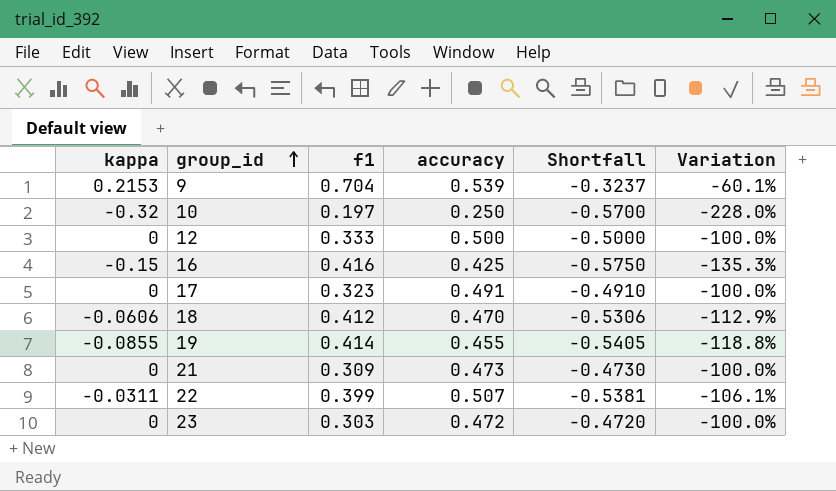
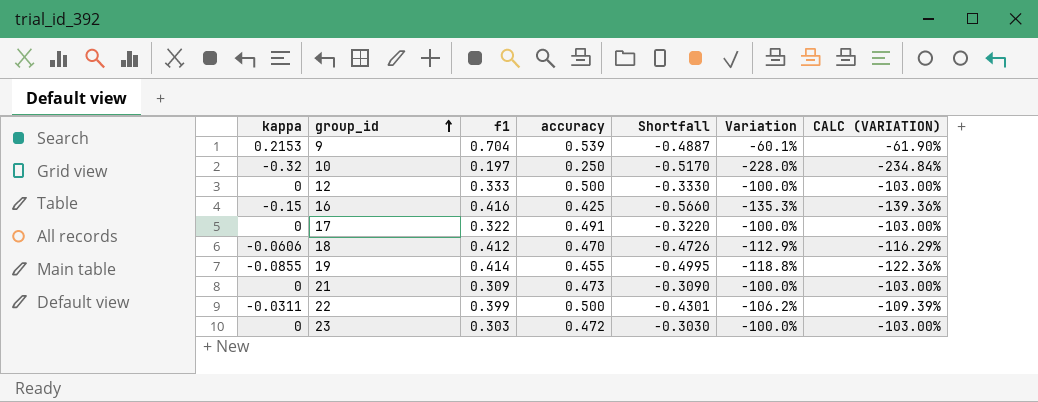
column Shortfall | formula: [kappa] - [accuracy] -> [kappa] - [f1]
column CALC (VARIATION) | formula: none -> [Variation] * 1.03
17 | f1: 0.323 -> 0.322
22 | accuracy: 0.507 -> 0.500
22 | Variation: -106.1% -> -106.2%

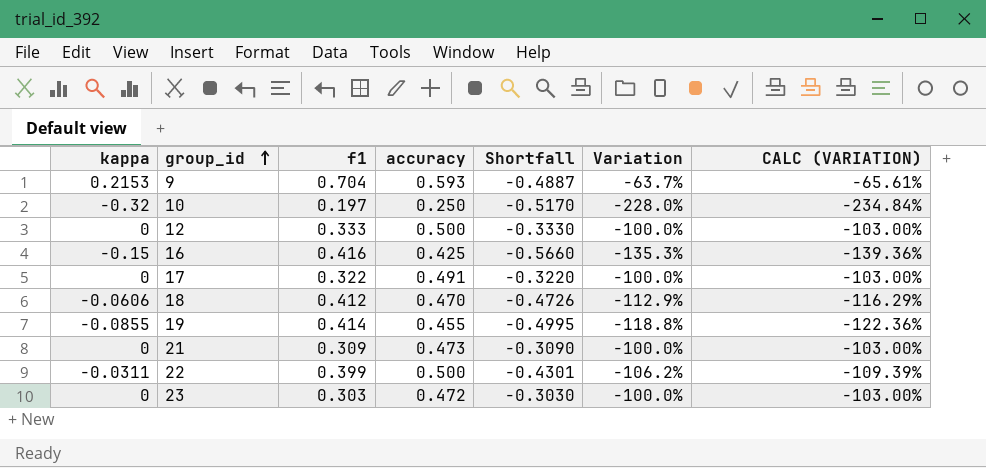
9 | accuracy: 0.539 -> 0.593
9 | Variation: -60.1% -> -63.7%
9 | CALC (VARIATION): -61.90% -> -65.61%

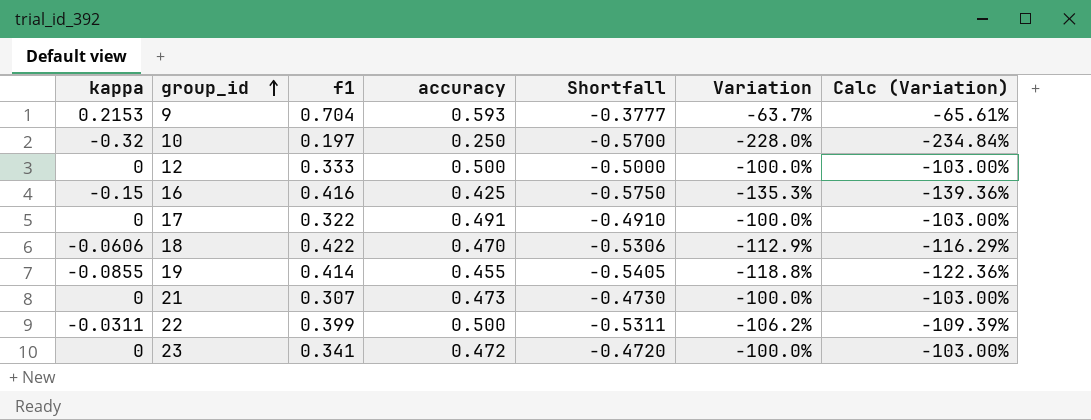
column Shortfall | formula: [kappa] - [f1] -> [kappa] - [accuracy]
column name: CALC (VARIATION) -> Calc (Variation)
18 | f1: 0.412 -> 0.422
21 | f1: 0.309 -> 0.307
23 | f1: 0.303 -> 0.341

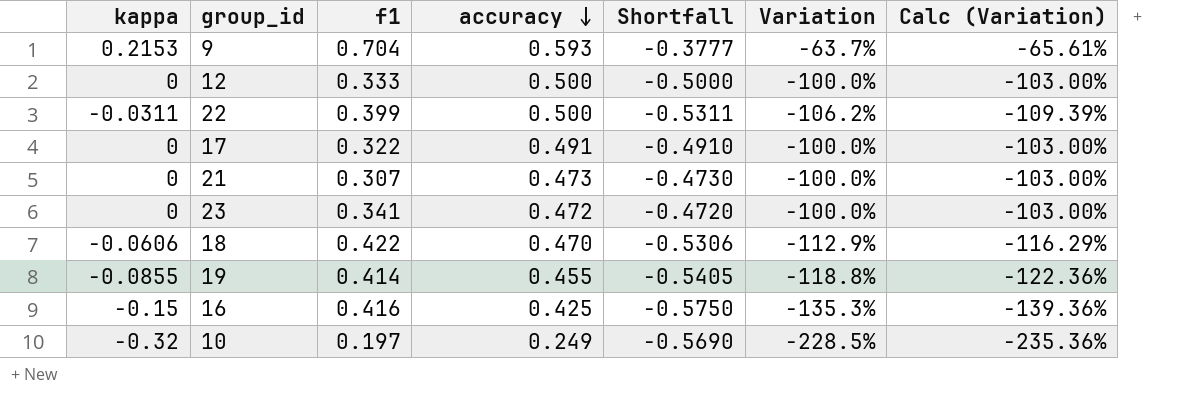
row order: group_id ascending -> accuracy descending
10 | accuracy: 0.250 -> 0.249
10 | Shortfall: -0.5700 -> -0.5690
10 | Variation: -228.0% -> -228.5%
10 | Calc (Variation): -234.84% -> -235.36%

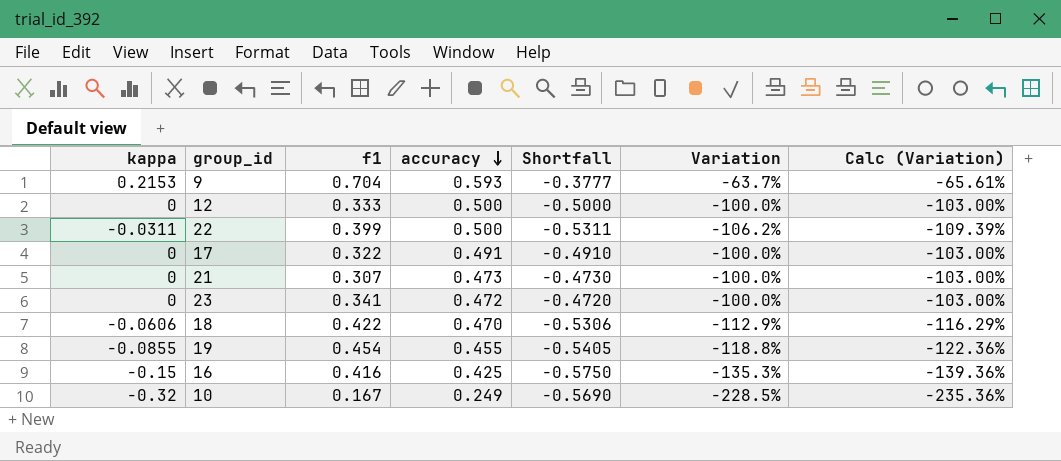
19 | f1: 0.414 -> 0.454
10 | f1: 0.197 -> 0.167

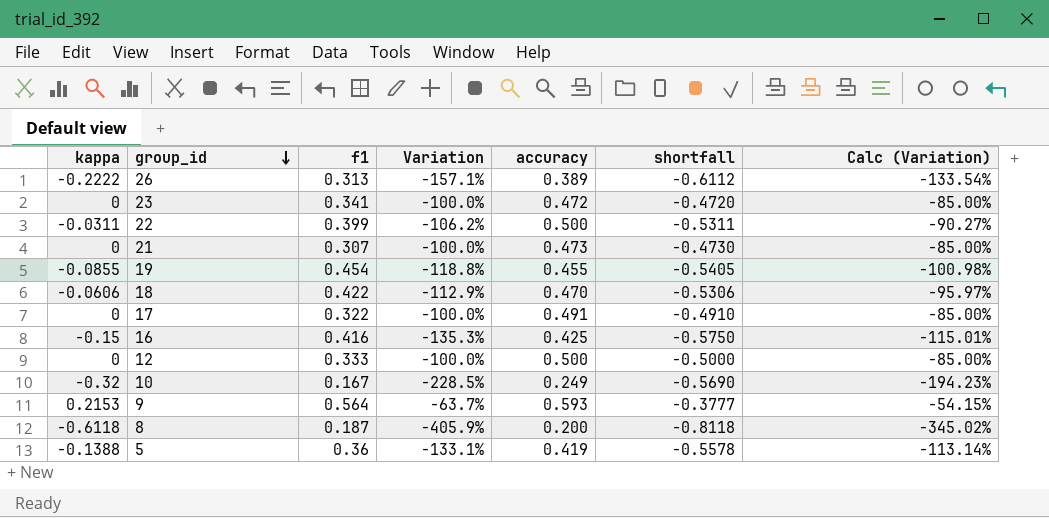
row order: accuracy descending -> group_id descending
column Variation | position: 6 -> 4
column name: Shortfall -> shortfall
column Calc (Variation) | formula: [Variation] * 1.03 -> [Variation] * 0.85
row 26: none -> -0.2222 | 0.313 | -157.1% | 0.389 | -0.6112 | -133.54%
9 | f1: 0.704 -> 0.564
row 8: none -> -0.6118 | 0.187 | -405.9% | 0.200 | -0.8118 | -345.02%
row 5: none -> -0.1388 | 0.36 | -133.1% | 0.419 | -0.5578 | -113.14%

